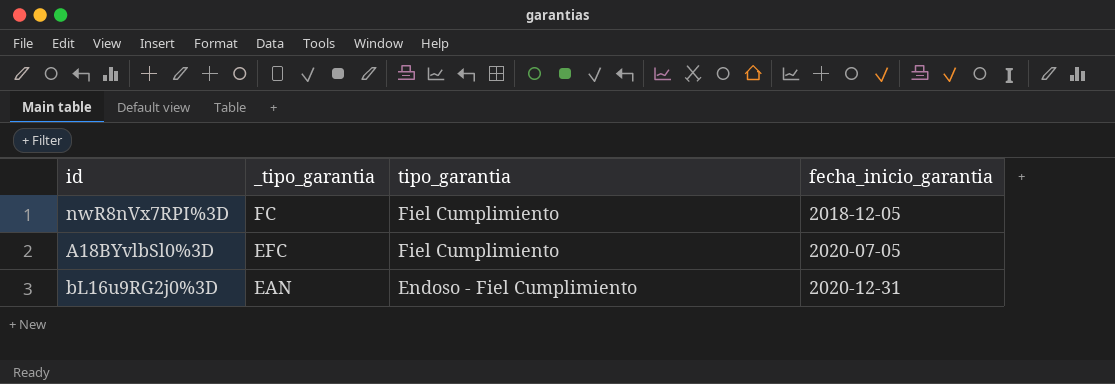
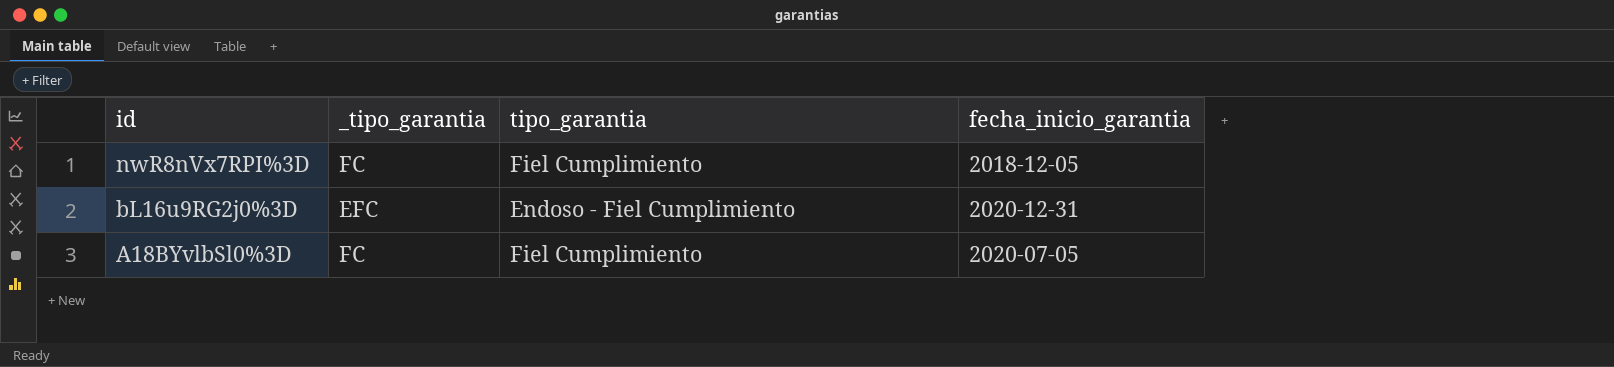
row order: _tipo_garantia descending -> id descending
bL16u9RG2j0%3D | _tipo_garantia: EAN -> EFC
A18BYvlbSl0%3D | _tipo_garantia: EFC -> FC

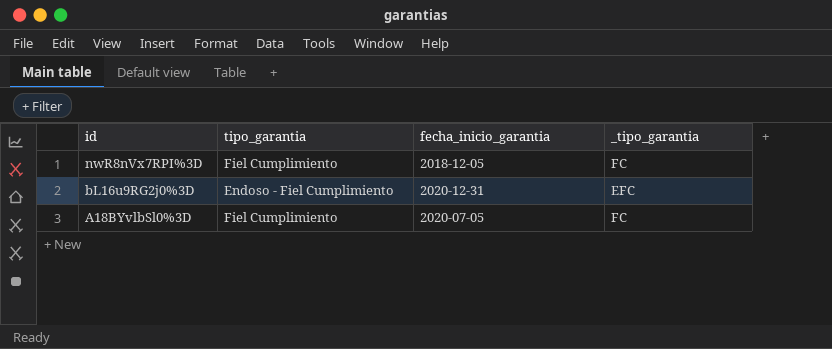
column _tipo_garantia | position: 2 -> 4

